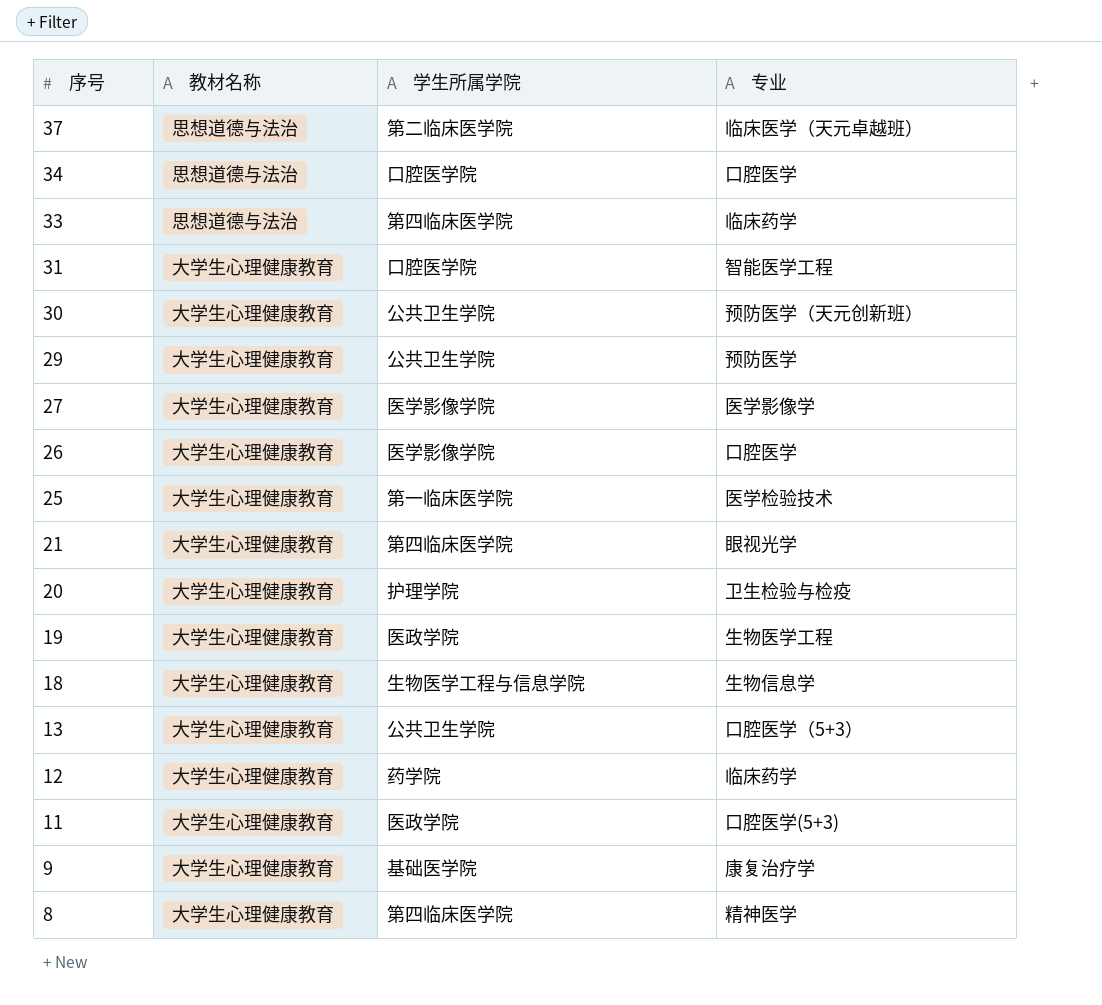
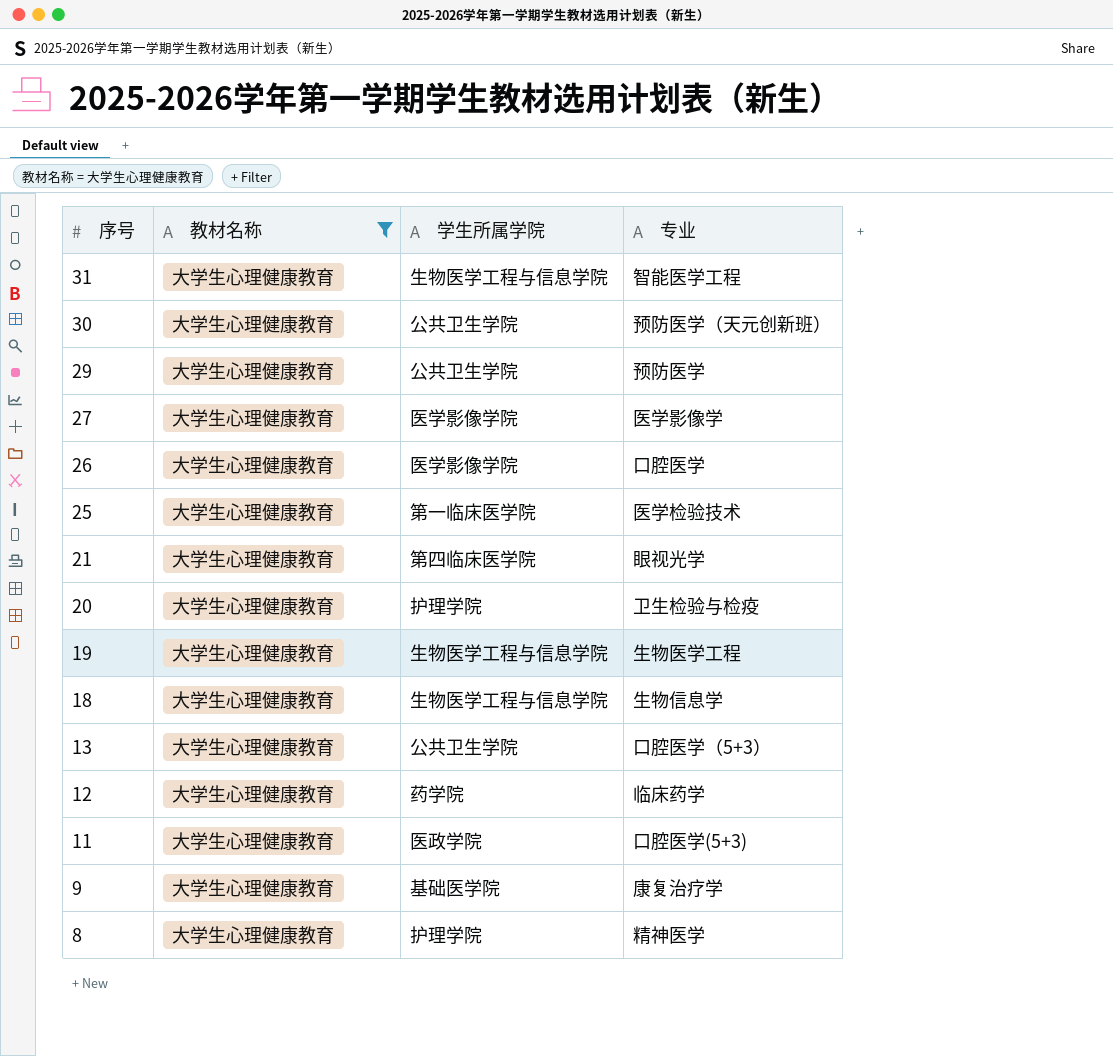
filter: none -> 教材名称 = 大学生心理健康教育
31 | 学生所属学院: 口腔医学院 -> 生物医学工程与信息学院
19 | 学生所属学院: 医政学院 -> 生物医学工程与信息学院
8 | 学生所属学院: 第四临床医学院 -> 护理学院

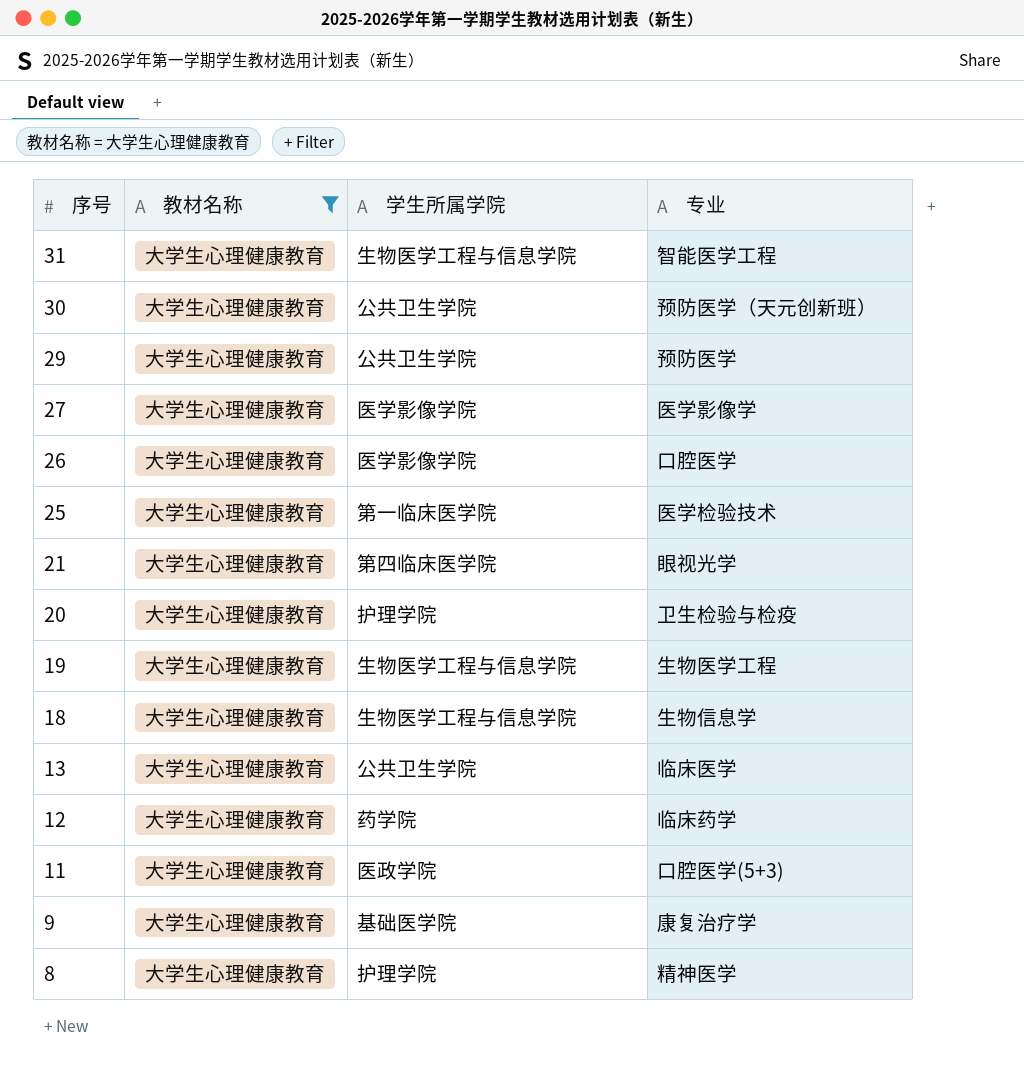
13 | 专业: 口腔医学（5+3） -> 临床医学

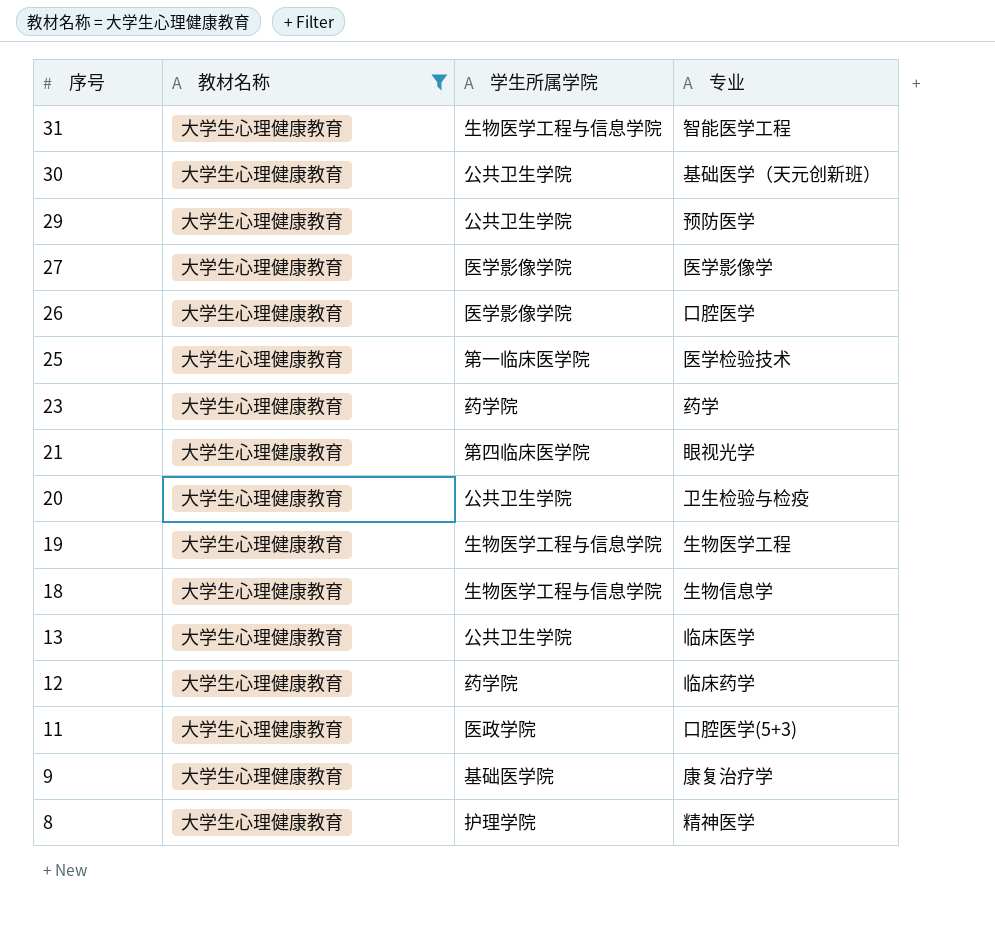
30 | 专业: 预防医学（天元创新班） -> 基础医学（天元创新班）
row 23: none -> 大学生心理健康教育 | 药学院 | 药学
20 | 学生所属学院: 护理学院 -> 公共卫生学院

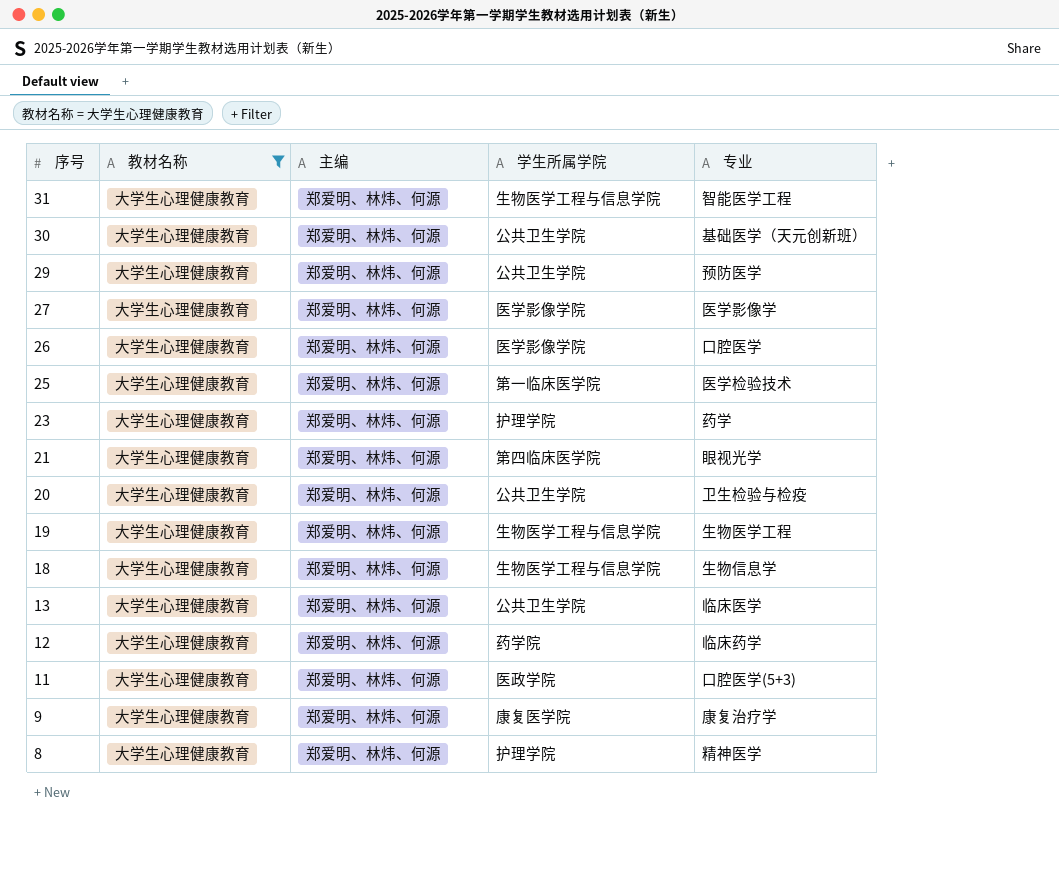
column 主编 | position: none -> 3
23 | 学生所属学院: 药学院 -> 护理学院
9 | 学生所属学院: 基础医学院 -> 康复医学院

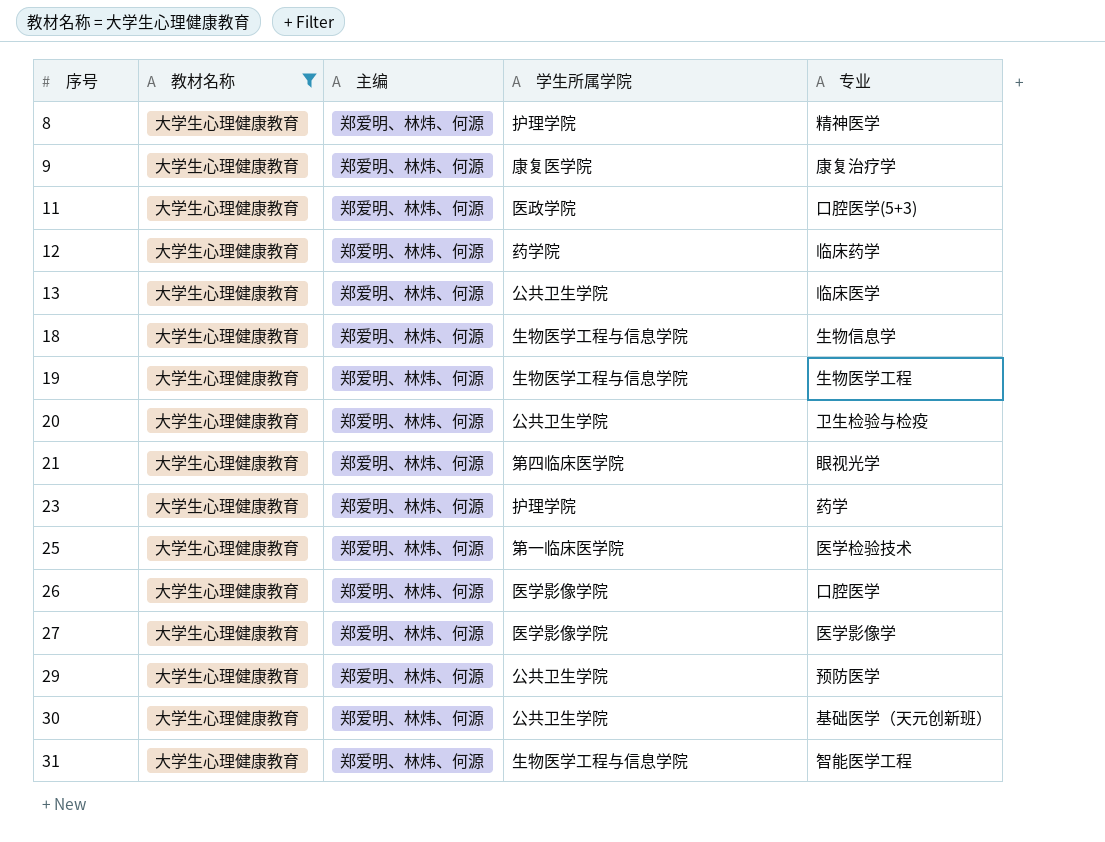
row order: 序号 descending -> 序号 ascending

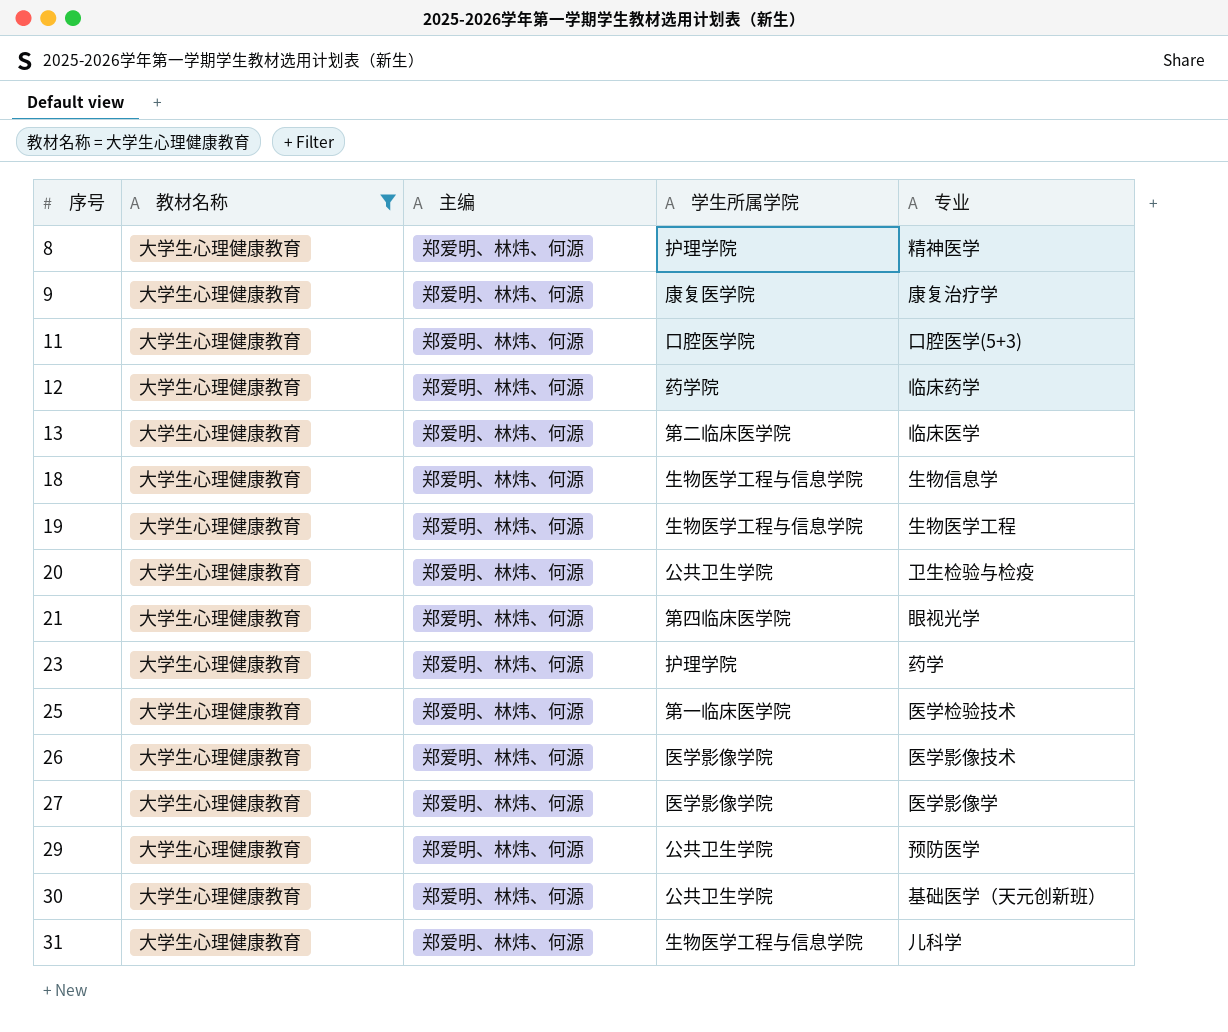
11 | 学生所属学院: 医政学院 -> 口腔医学院
13 | 学生所属学院: 公共卫生学院 -> 第二临床医学院
26 | 专业: 口腔医学 -> 医学影像技术
31 | 专业: 智能医学工程 -> 儿科学

